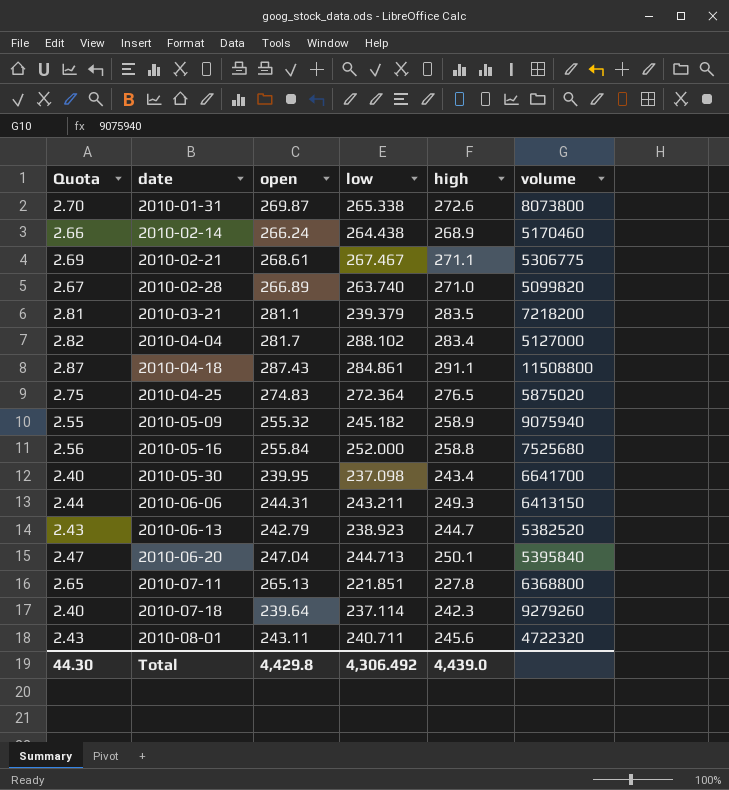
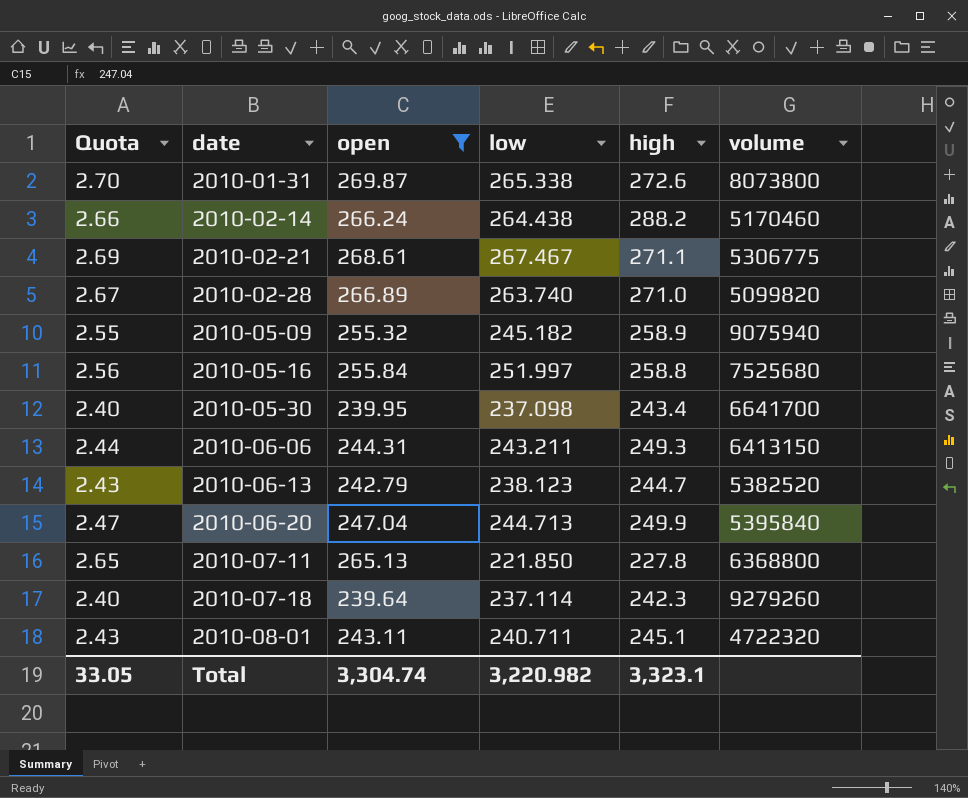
filter: none -> open <= 269.87
2010-02-14 | high: 268.9 -> 288.2
2010-05-16 | low: 252.000 -> 251.997
2010-06-13 | low: 238.923 -> 238.123
2010-06-20 | high: 250.1 -> 249.9
2010-07-11 | low: 221.851 -> 221.850
2010-08-01 | high: 245.6 -> 245.1
Total | Quota: 44.30 -> 33.05
Total | open: 4,429.8 -> 3,304.74
Total | low: 4,306.492 -> 3,220.982
Total | high: 4,439.0 -> 3,323.1

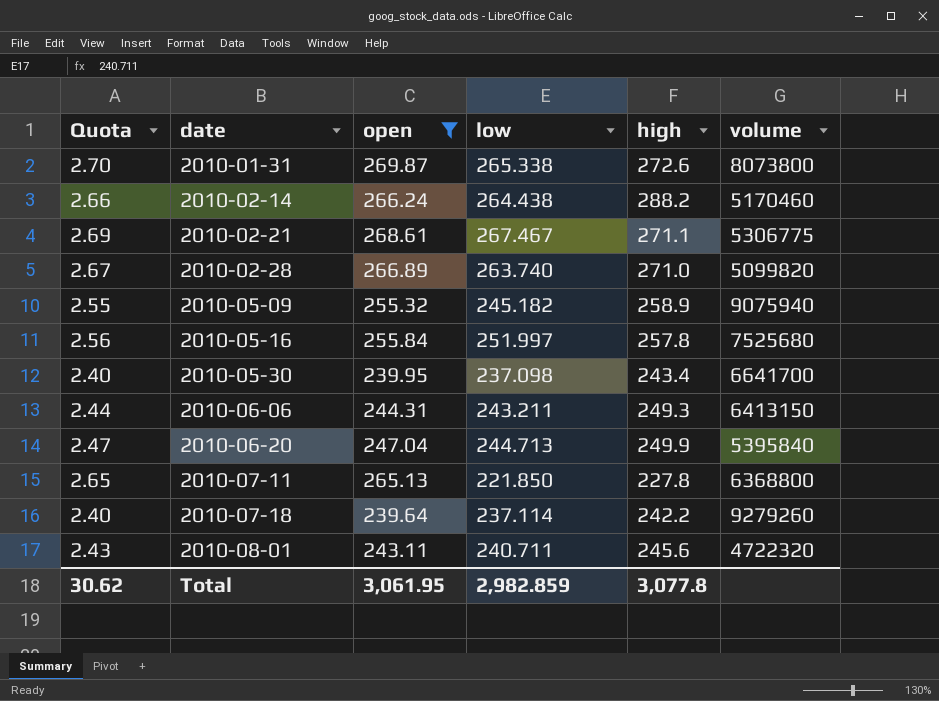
row 2010-06-13: 2.43 | 242.79 | 238.123 | 244.7 | 5382520 -> none
2010-05-16 | high: 258.8 -> 257.8
2010-07-18 | high: 242.3 -> 242.2
2010-08-01 | high: 245.1 -> 245.6
Total | Quota: 33.05 -> 30.62
Total | open: 3,304.74 -> 3,061.95
Total | low: 3,220.982 -> 2,982.859
Total | high: 3,323.1 -> 3,077.8

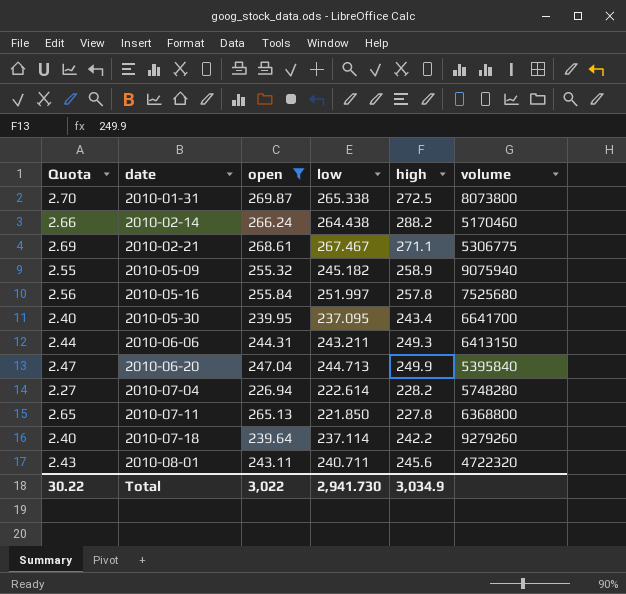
row 2010-02-28: 2.67 | 266.89 | 263.740 | 271.0 | 5099820 -> none
2010-01-31 | high: 272.6 -> 272.5
2010-05-30 | low: 237.098 -> 237.095
row 2010-07-04: none -> 2.27 | 226.94 | 222.614 | 228.2 | 5748280
Total | Quota: 30.62 -> 30.22
Total | open: 3,061.95 -> 3,022
Total | low: 2,982.859 -> 2,941.730
Total | high: 3,077.8 -> 3,034.9

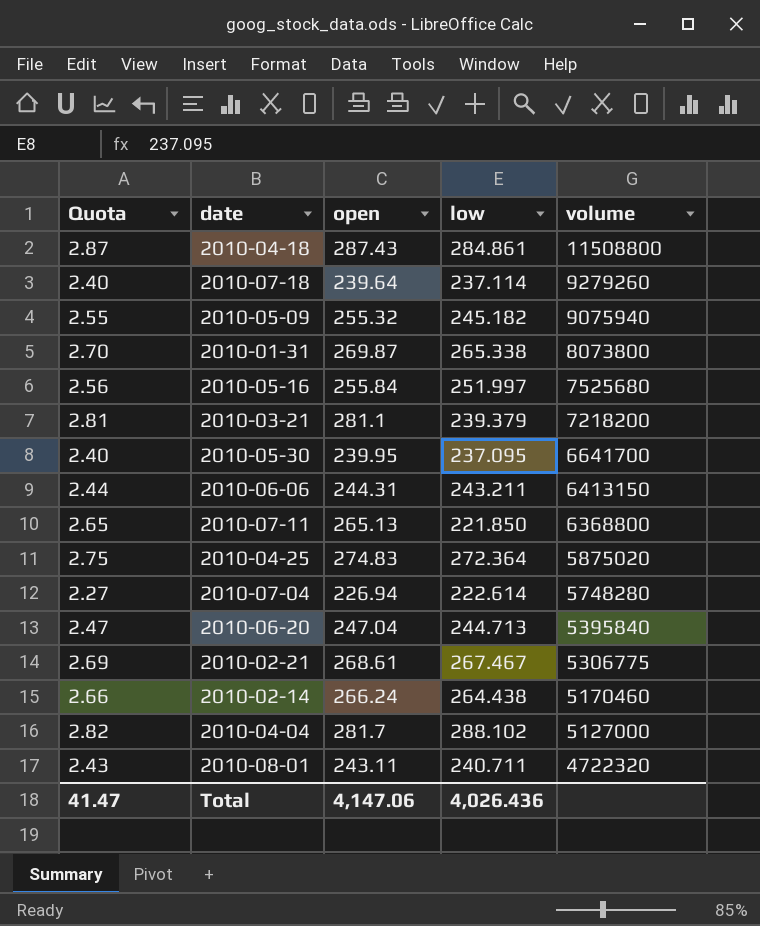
filter: open <= 269.87 -> none
row order: date ascending -> volume descending
column high | position: 5 -> none
Total | Quota: 30.22 -> 41.47
Total | open: 3,022 -> 4,147.06
Total | low: 2,941.730 -> 4,026.436

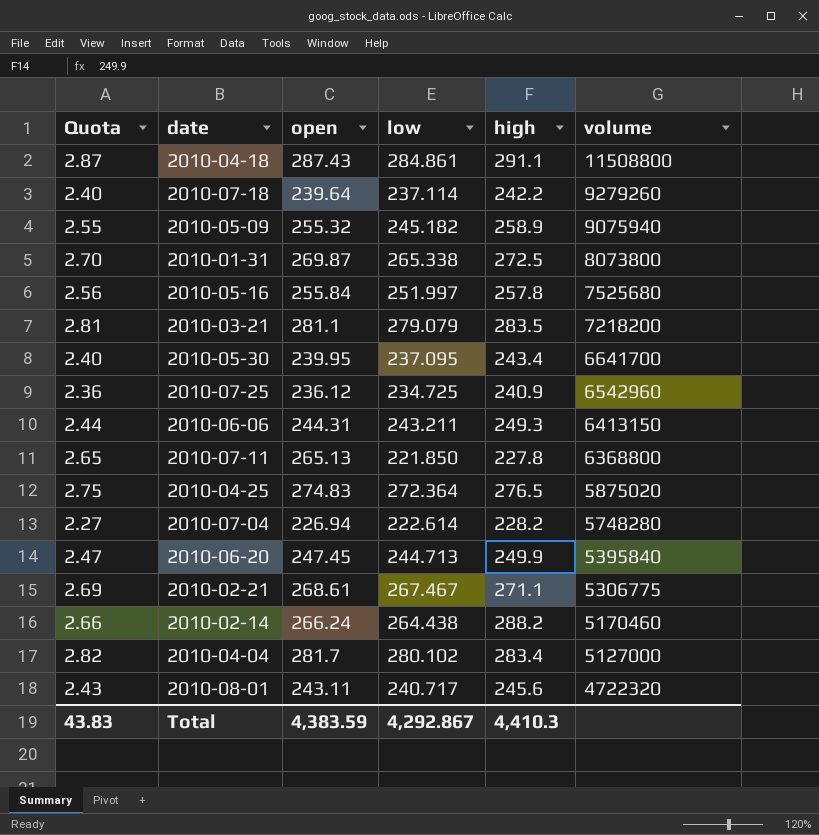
column high | position: none -> 5
2010-03-21 | low: 239.379 -> 279.079
row 2010-07-25: none -> 2.36 | 236.12 | 234.725 | 240.9 | 6542960
2010-06-20 | open: 247.04 -> 247.45
2010-04-04 | low: 288.102 -> 280.102
2010-08-01 | low: 240.711 -> 240.717
Total | Quota: 41.47 -> 43.83
Total | open: 4,147.06 -> 4,383.59
Total | low: 4,026.436 -> 4,292.867

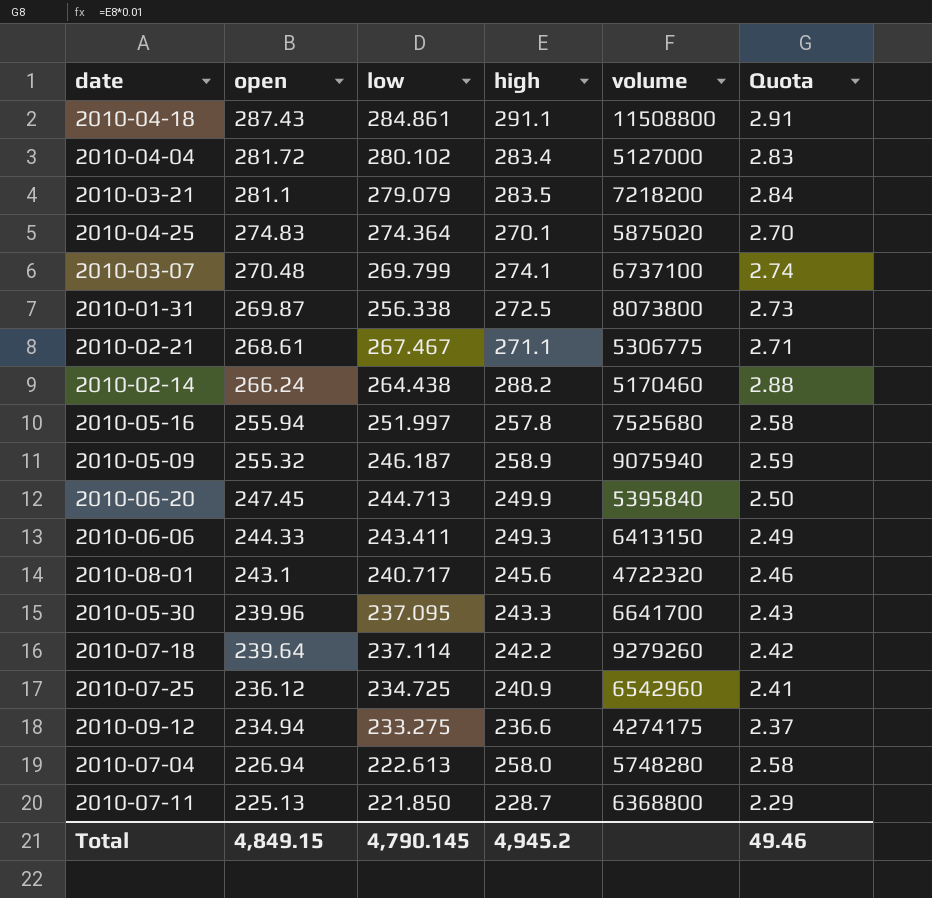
row order: volume descending -> open descending
column Quota | formula: [open] * 0.01 -> [high] * 0.01
column Quota | position: 1 -> 6
2010-04-04 | open: 281.7 -> 281.72
2010-04-25 | low: 272.364 -> 274.364
2010-04-25 | high: 276.5 -> 270.1
row 2010-03-07: none -> 270.48 | 269.799 | 274.1 | 6737100 | 2.74
2010-01-31 | low: 265.338 -> 256.338
2010-05-16 | open: 255.84 -> 255.94
2010-05-09 | low: 245.182 -> 246.187
2010-06-06 | open: 244.31 -> 244.33
2010-06-06 | low: 243.211 -> 243.411
2010-08-01 | open: 243.11 -> 243.1
2010-05-30 | open: 239.95 -> 239.96
2010-05-30 | high: 243.4 -> 243.3
row 2010-09-12: none -> 234.94 | 233.275 | 236.6 | 4274175 | 2.37
2010-07-04 | low: 222.614 -> 222.613
2010-07-04 | high: 228.2 -> 258.0
2010-07-11 | open: 265.13 -> 225.13
2010-07-11 | high: 227.8 -> 228.7
Total | open: 4,383.59 -> 4,849.15
Total | low: 4,292.867 -> 4,790.145
Total | high: 4,410.3 -> 4,945.2
Total | Quota: 43.83 -> 49.46

